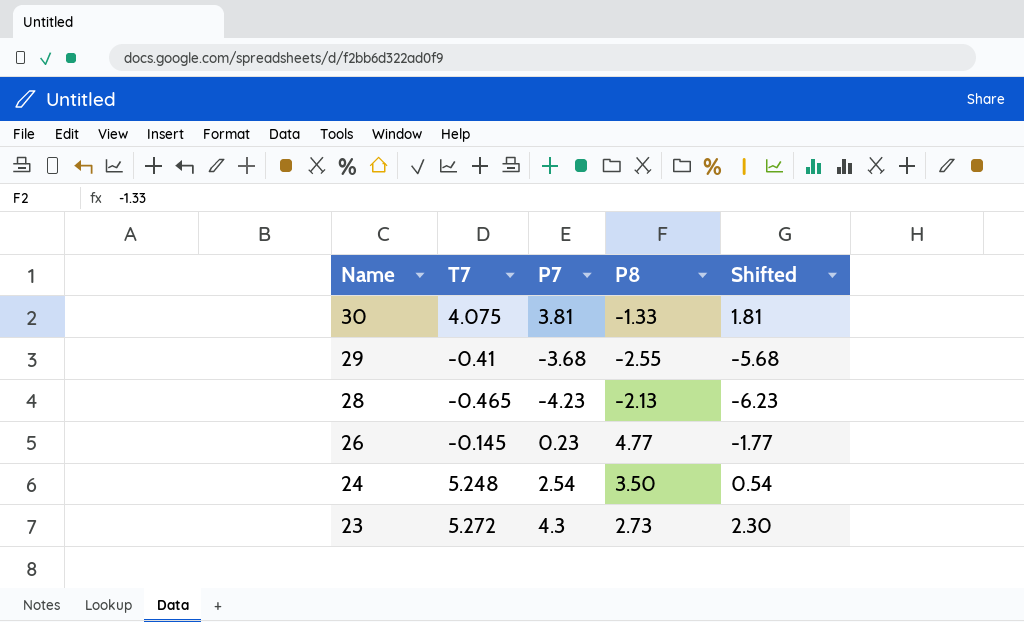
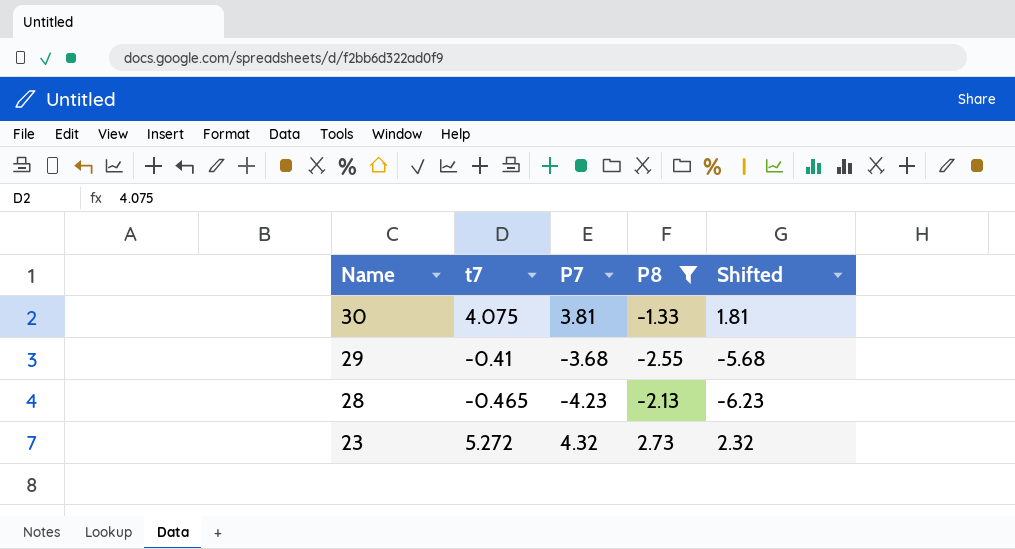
filter: none -> P8 <= 2.73
column name: T7 -> t7
23 | P7: 4.3 -> 4.32
23 | Shifted: 2.30 -> 2.32

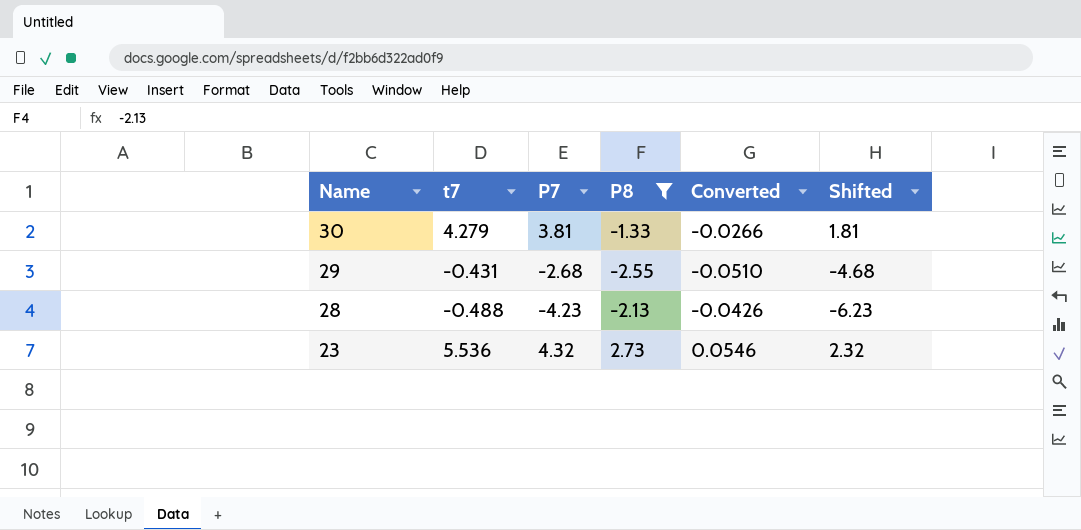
column Converted | formula: none -> [P8] * 0.02
30 | t7: 4.075 -> 4.279
29 | t7: -0.41 -> -0.431
29 | P7: -3.68 -> -2.68
29 | Shifted: -5.68 -> -4.68
28 | t7: -0.465 -> -0.488
23 | t7: 5.272 -> 5.536

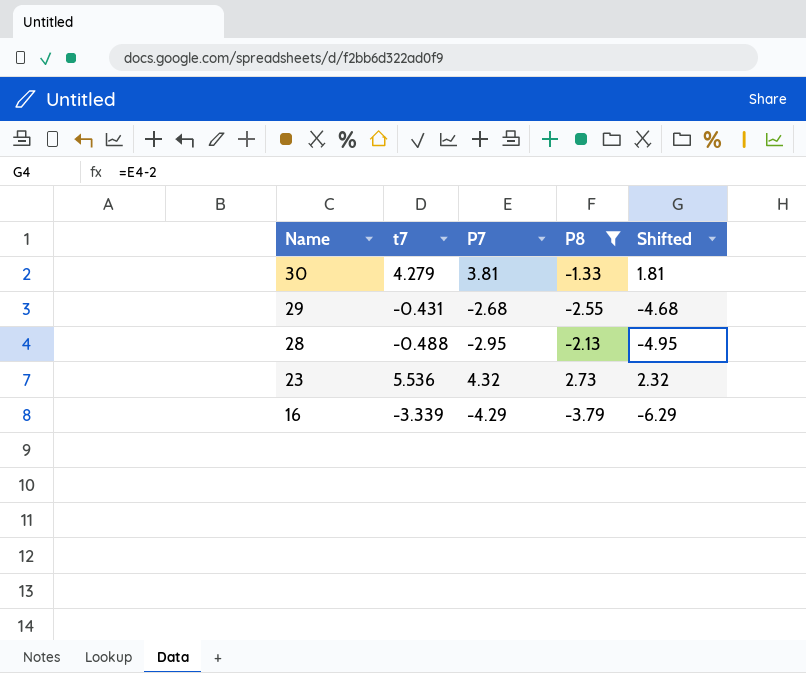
column Converted | formula: [P8] * 0.02 -> none
28 | P7: -4.23 -> -2.95
28 | Shifted: -6.23 -> -4.95
row 16: none -> -3.339 | -4.29 | -3.79 | -6.29

